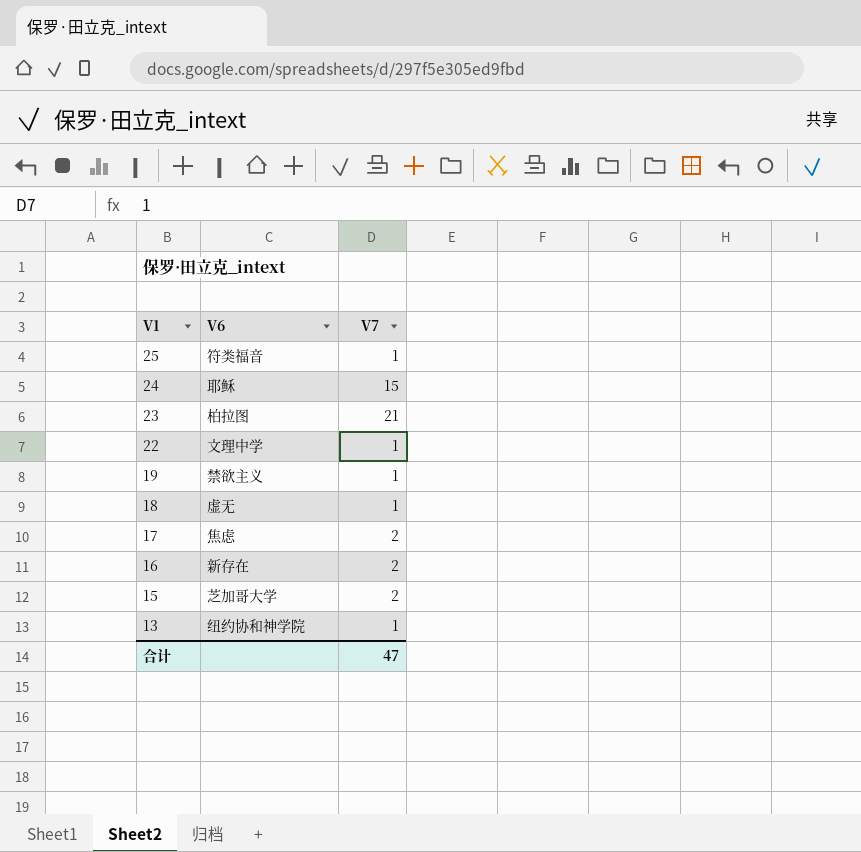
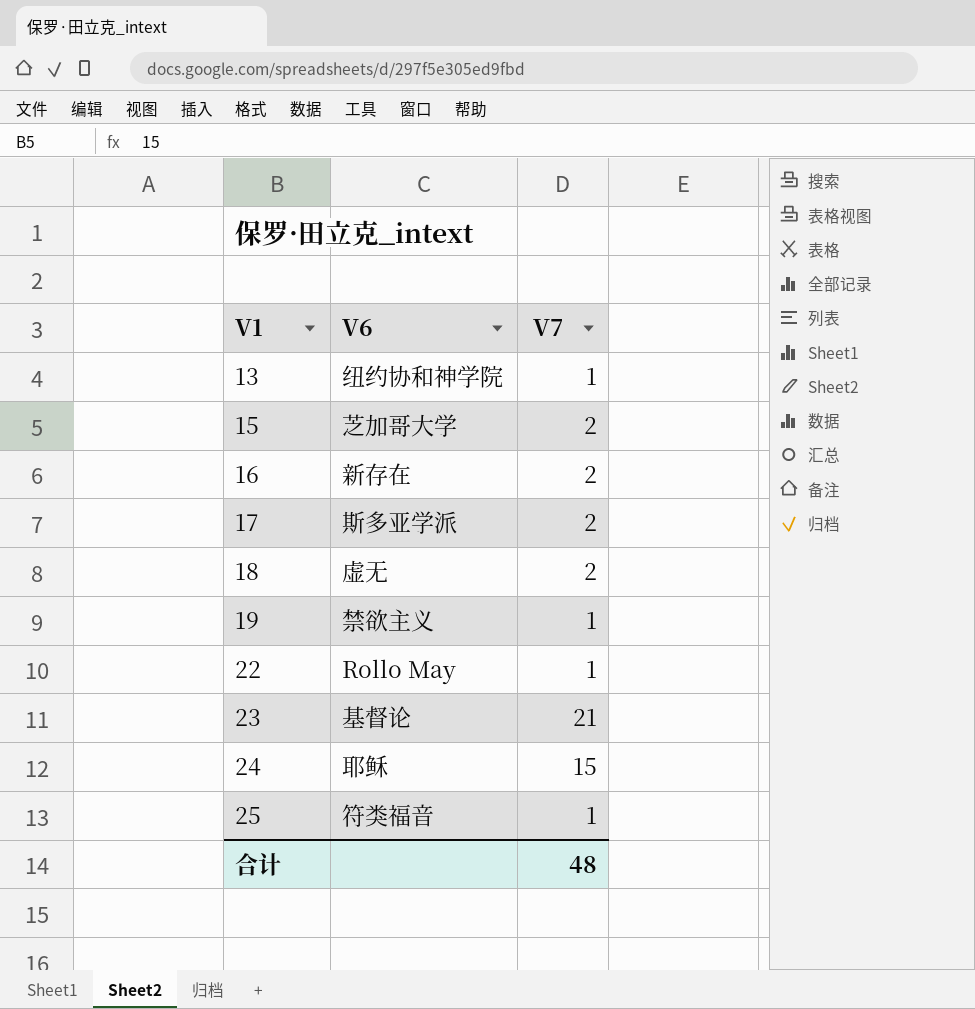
row order: V1 descending -> V1 ascending
17 | V6: 焦虑 -> 斯多亚学派
18 | V7: 1 -> 2
22 | V6: 文理中学 -> Rollo May
23 | V6: 柏拉图 -> 基督论
合计 | V7: 47 -> 48

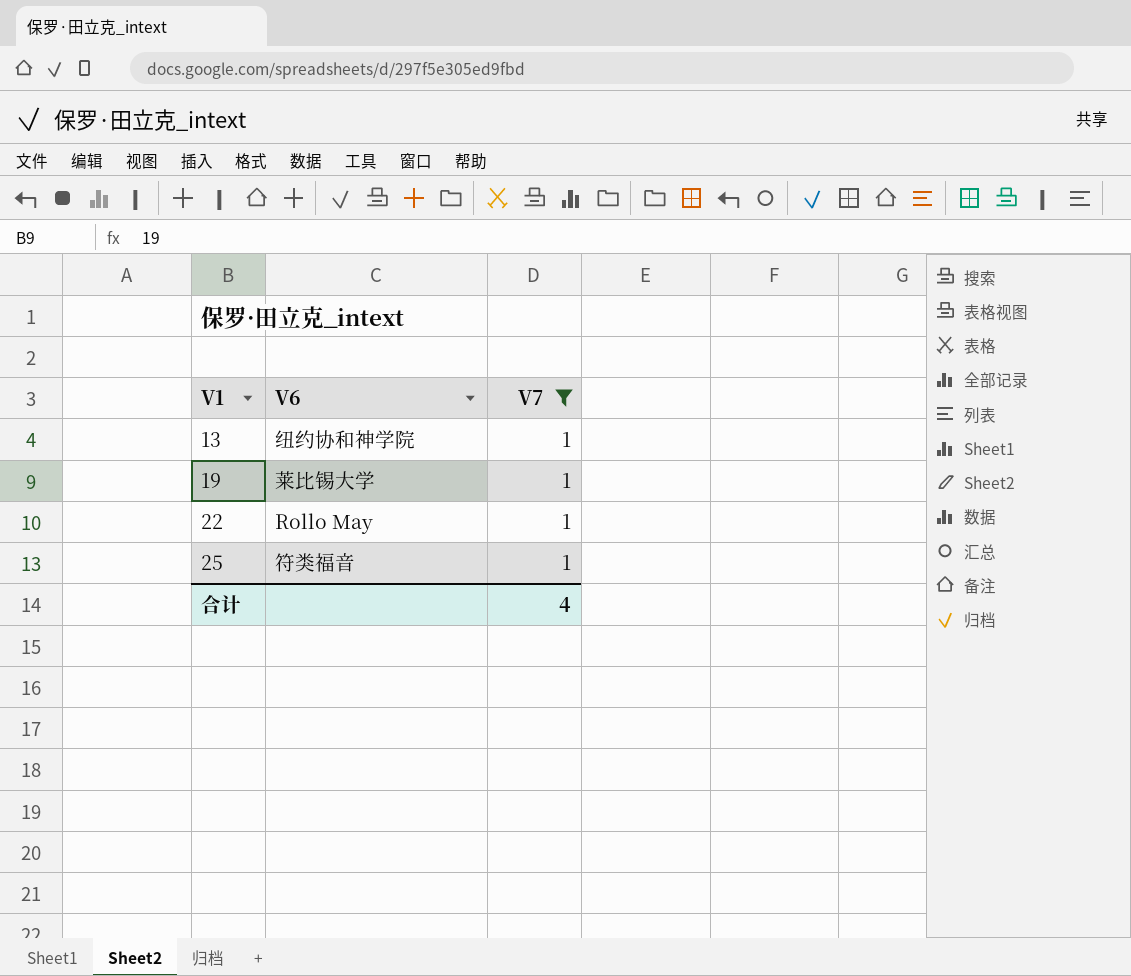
filter: none -> V7 = 1
19 | V6: 禁欲主义 -> 莱比锡大学
合计 | V7: 48 -> 4

